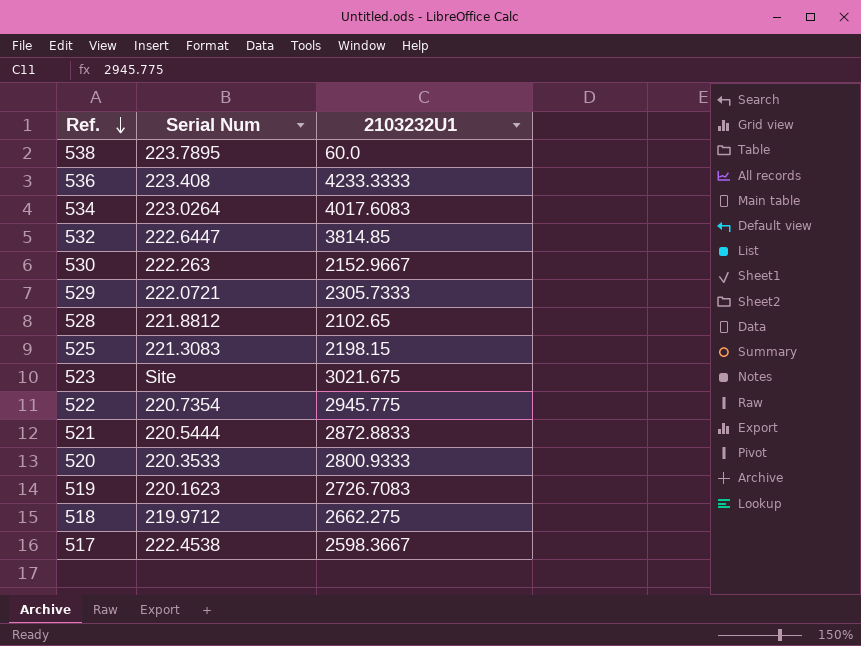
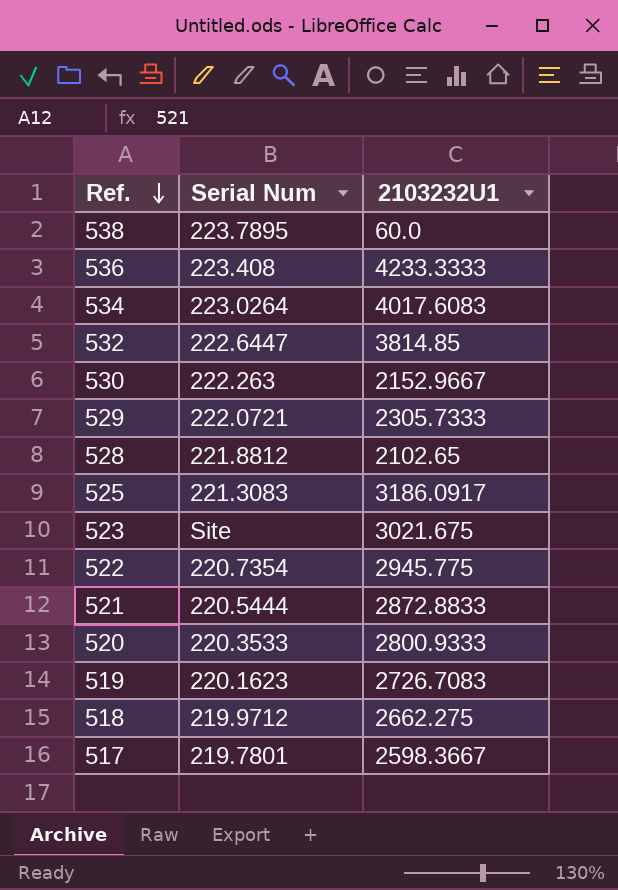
525 | 2103232U1: 2198.15 -> 3186.0917
517 | Serial Num: 222.4538 -> 219.7801

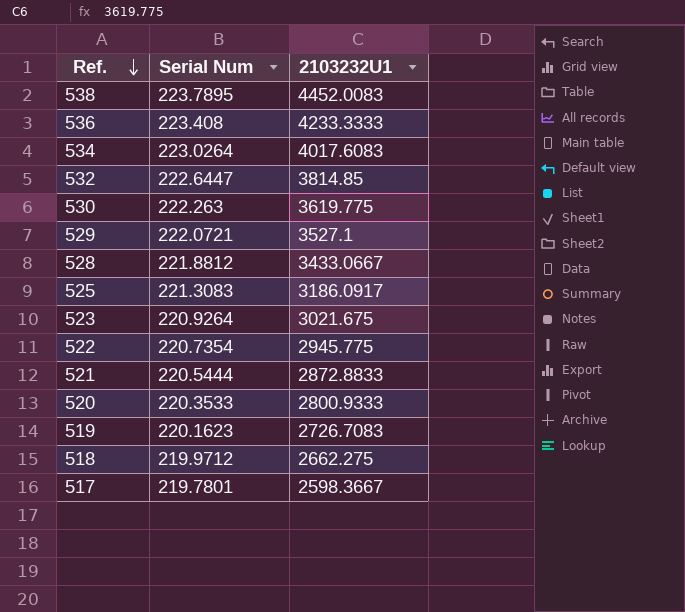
538 | 2103232U1: 60.0 -> 4452.0083
530 | 2103232U1: 2152.9667 -> 3619.775
529 | 2103232U1: 2305.7333 -> 3527.1
528 | 2103232U1: 2102.65 -> 3433.0667
523 | Serial Num: Site -> 220.9264

